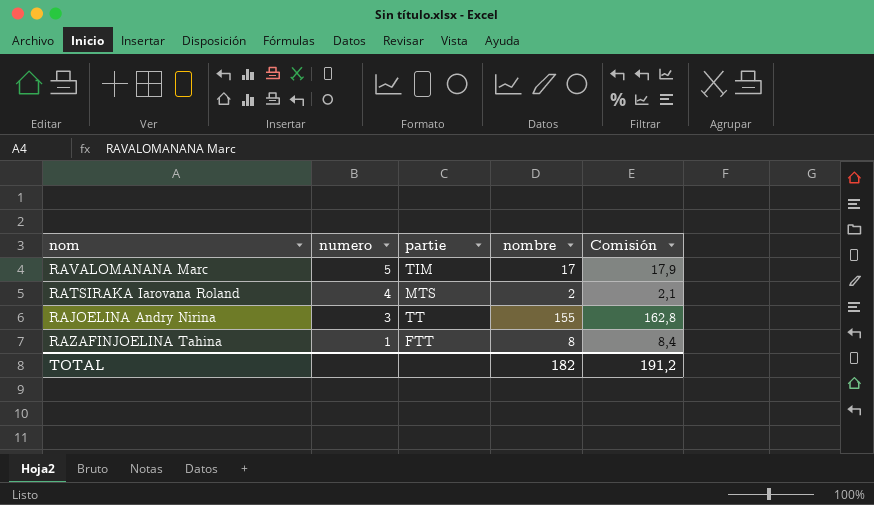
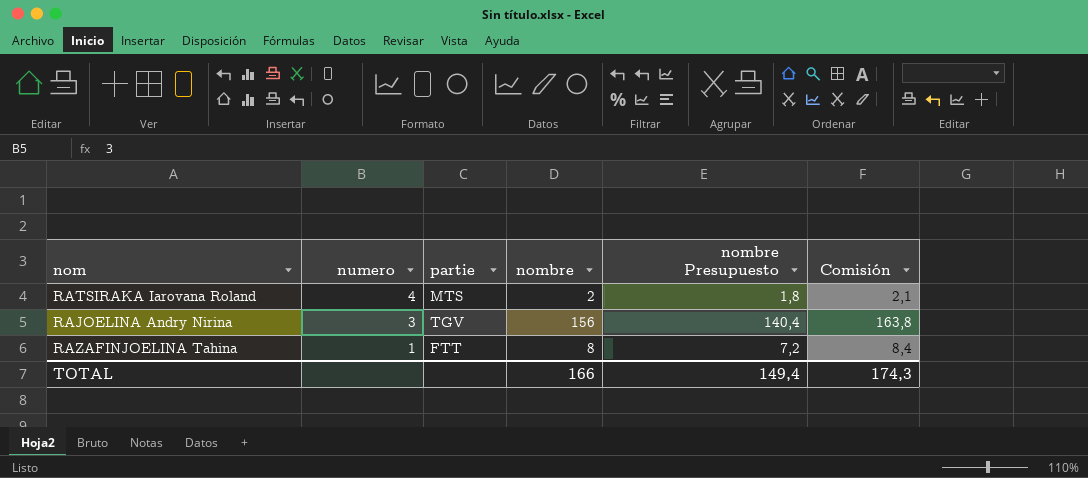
column nombre Presupuesto | formula: none -> [nombre] * 0,9
row RAVALOMANANA Marc: 5 | TIM | 17 | 17,9 -> none
RAJOELINA Andry Nirina | partie: TT -> TGV
RAJOELINA Andry Nirina | nombre: 155 -> 156
RAJOELINA Andry Nirina | Comisión: 162,8 -> 163,8
TOTAL | nombre: 182 -> 166
TOTAL | Comisión: 191,2 -> 174,3

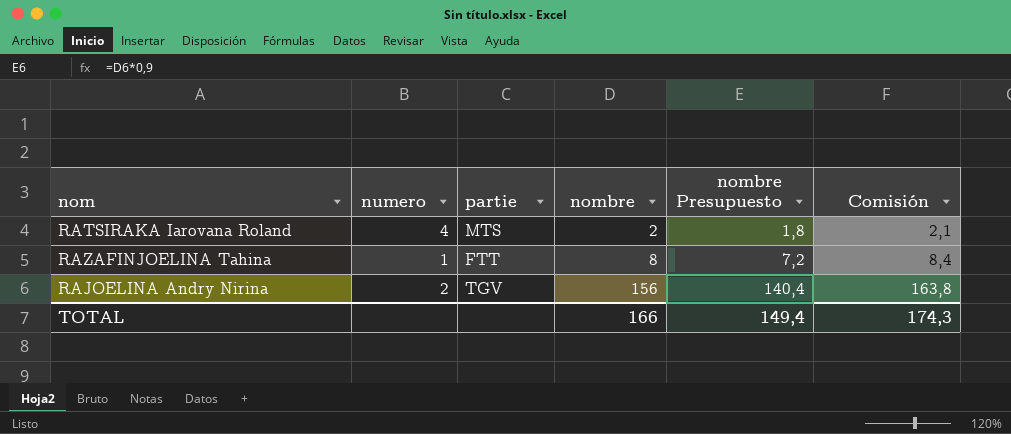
row order: numero descending -> nombre ascending
RAJOELINA Andry Nirina | numero: 3 -> 2

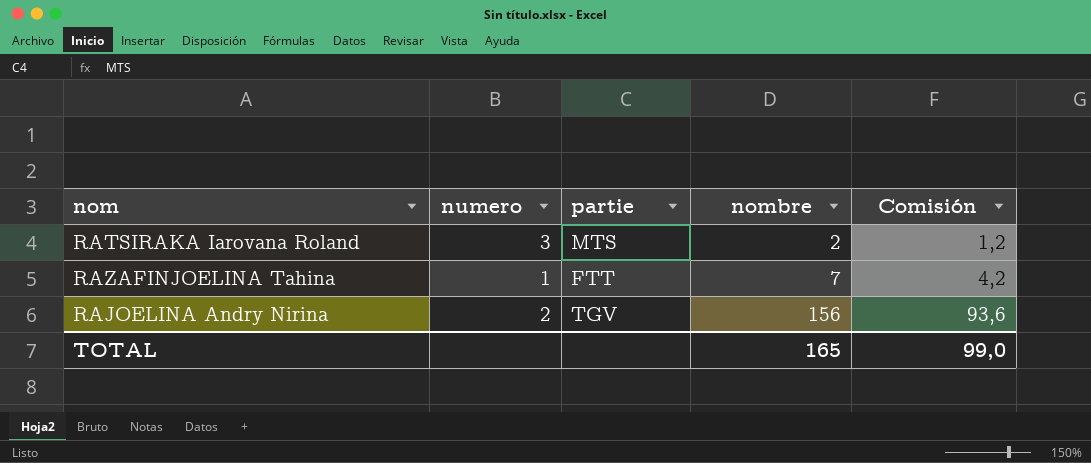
column nombre Presupuesto | formula: [nombre] * 0,9 -> none
column Comisión | formula: [nombre] * 1,05 -> [nombre] * 0,6
RATSIRAKA Iarovana Roland | numero: 4 -> 3
RAZAFINJOELINA Tahina | nombre: 8 -> 7
TOTAL | nombre: 166 -> 165
TOTAL | Comisión: 174,3 -> 99,0

